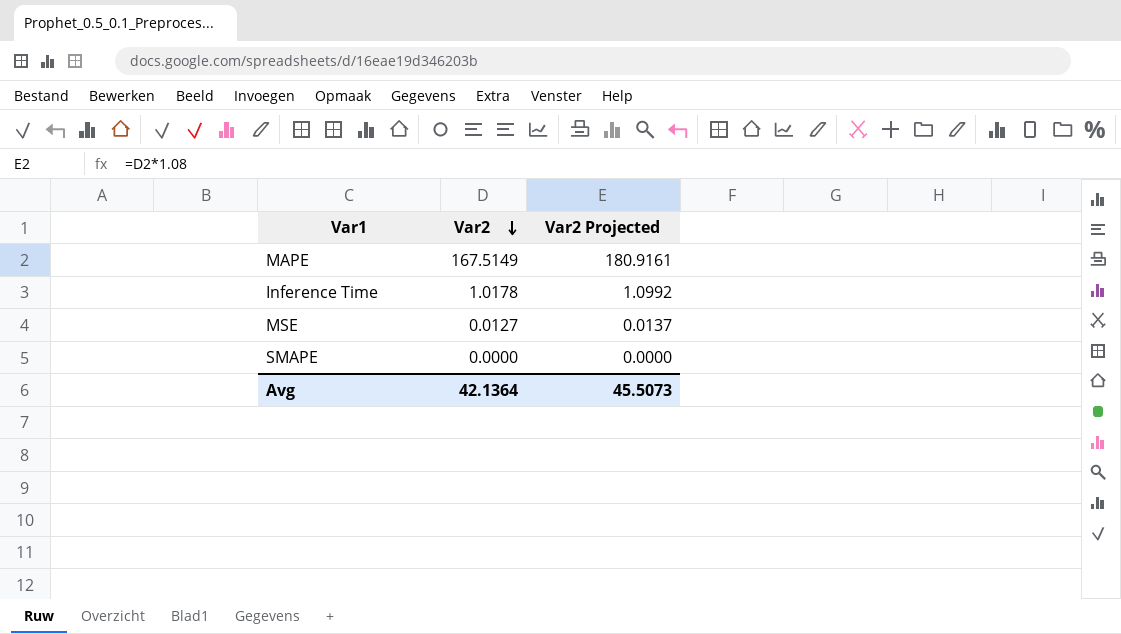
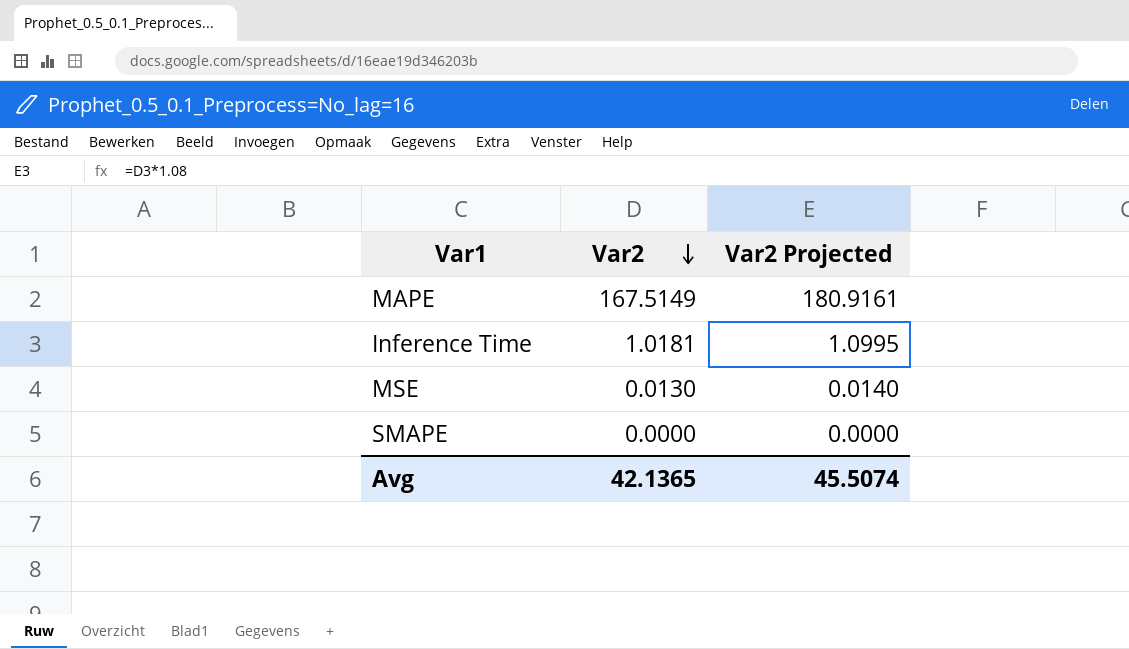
Inference Time | Var2: 1.0178 -> 1.0181
Inference Time | Var2 Projected: 1.0992 -> 1.0995
MSE | Var2: 0.0127 -> 0.0130
MSE | Var2 Projected: 0.0137 -> 0.0140
Avg | Var2: 42.1364 -> 42.1365
Avg | Var2 Projected: 45.5073 -> 45.5074

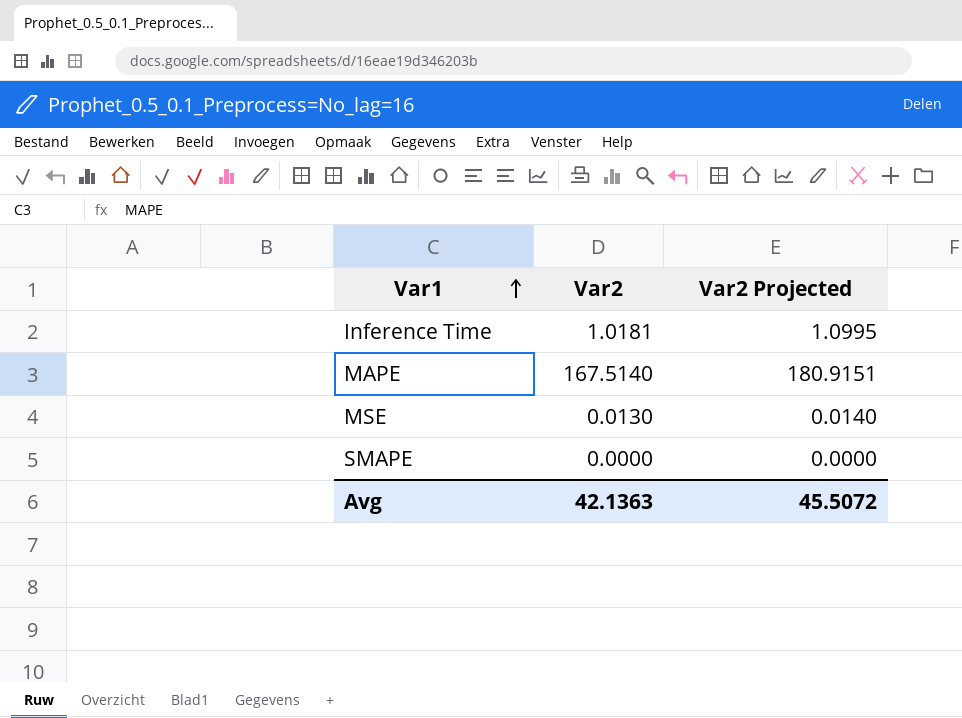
row order: Var2 descending -> Var1 ascending
MAPE | Var2: 167.5149 -> 167.5140
MAPE | Var2 Projected: 180.9161 -> 180.9151
Avg | Var2: 42.1365 -> 42.1363
Avg | Var2 Projected: 45.5074 -> 45.5072

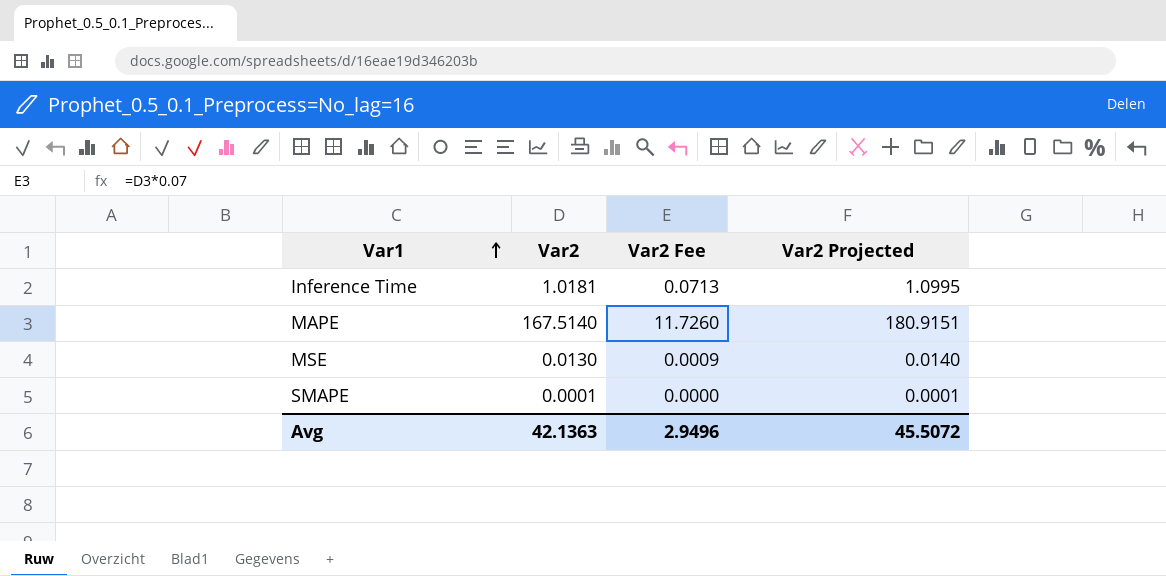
column Var2 Fee | formula: none -> [Var2] * 0.07
SMAPE | Var2: 0.0000 -> 0.0001
SMAPE | Var2 Projected: 0.0000 -> 0.0001

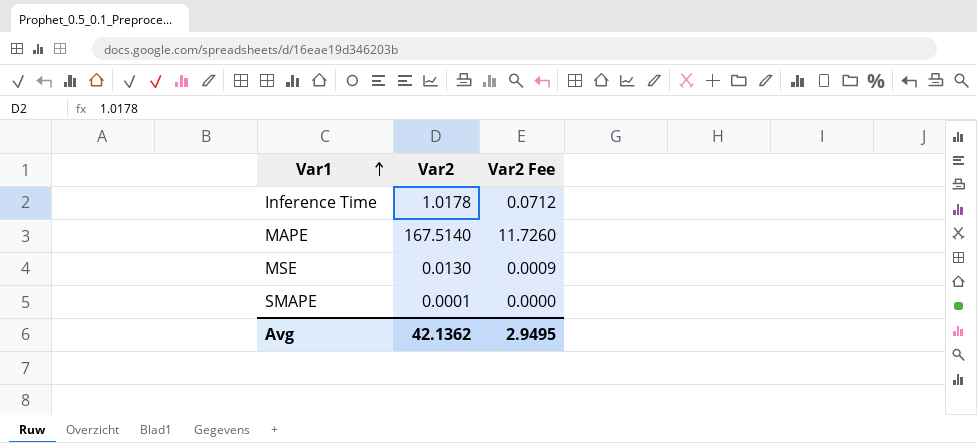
column Var2 Projected | formula: [Var2] * 1.08 -> none
Inference Time | Var2: 1.0181 -> 1.0178
Inference Time | Var2 Fee: 0.0713 -> 0.0712
Avg | Var2: 42.1363 -> 42.1362
Avg | Var2 Fee: 2.9496 -> 2.9495

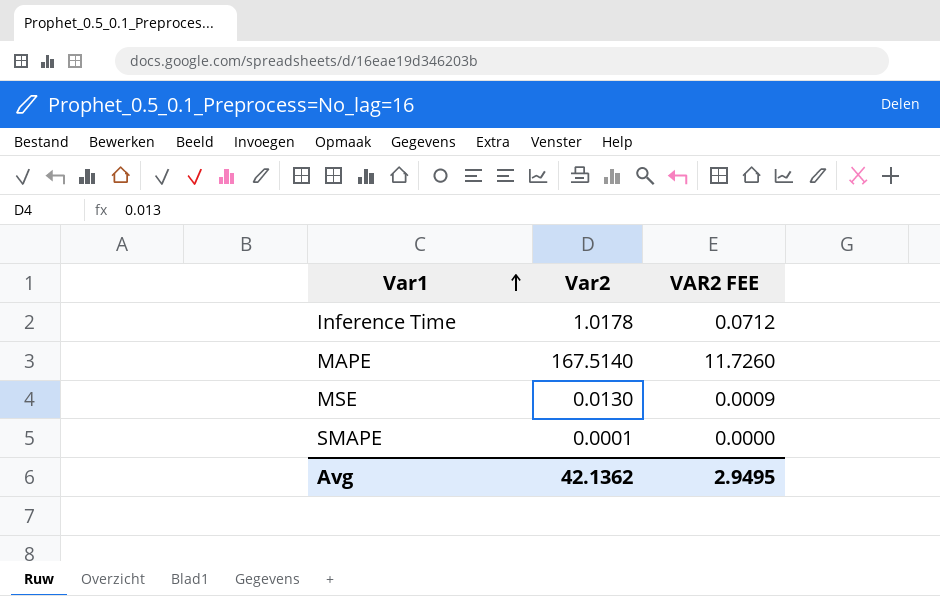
column name: Var2 Fee -> VAR2 FEE

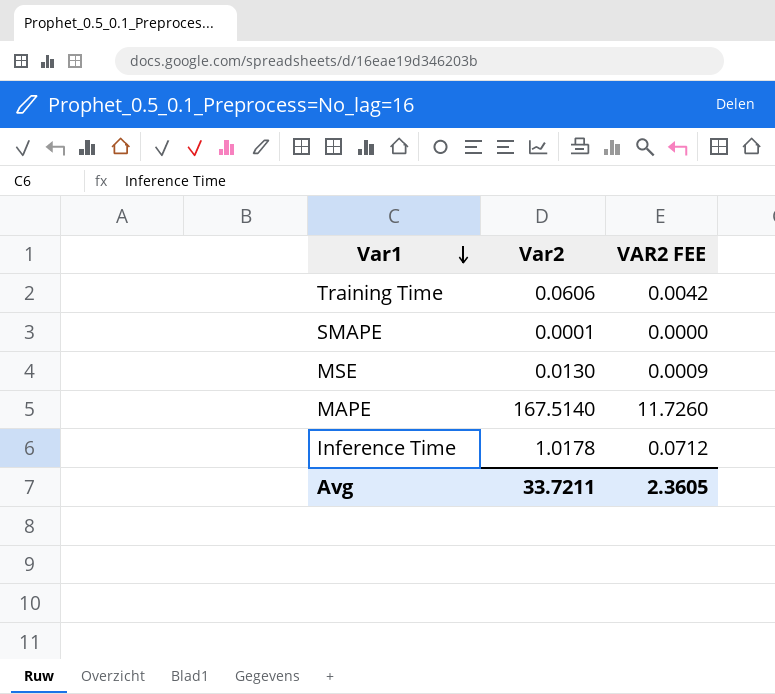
row order: Var1 ascending -> Var1 descending
row Training Time: none -> 0.0606 | 0.0042
Avg | Var2: 42.1362 -> 33.7211
Avg | VAR2 FEE: 2.9495 -> 2.3605

